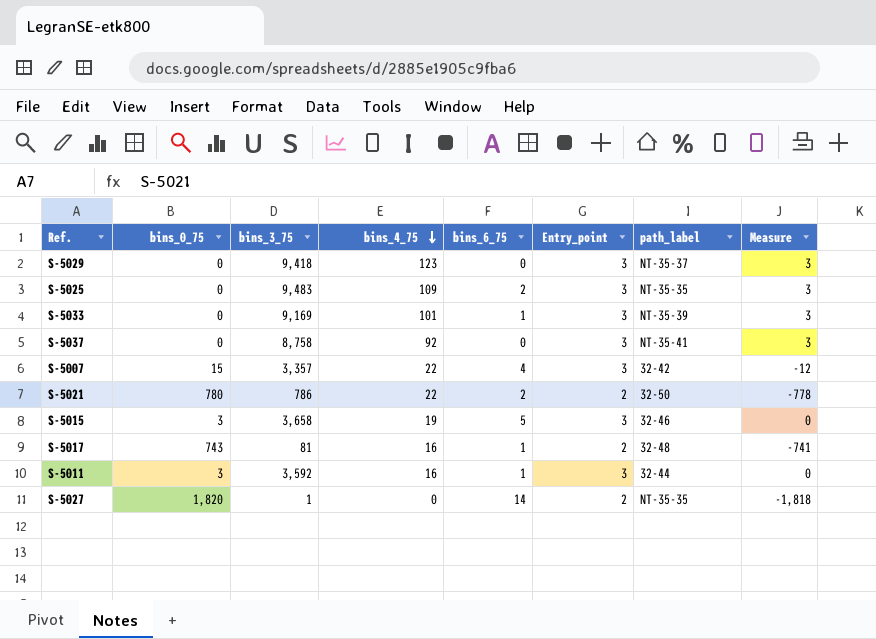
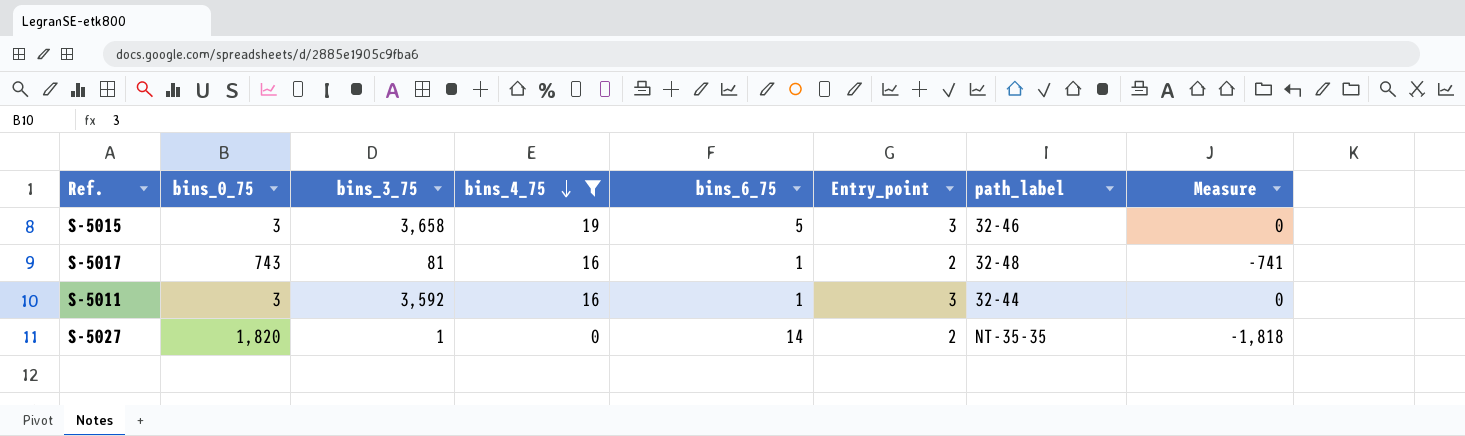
filter: none -> bins_4_75 <= 19

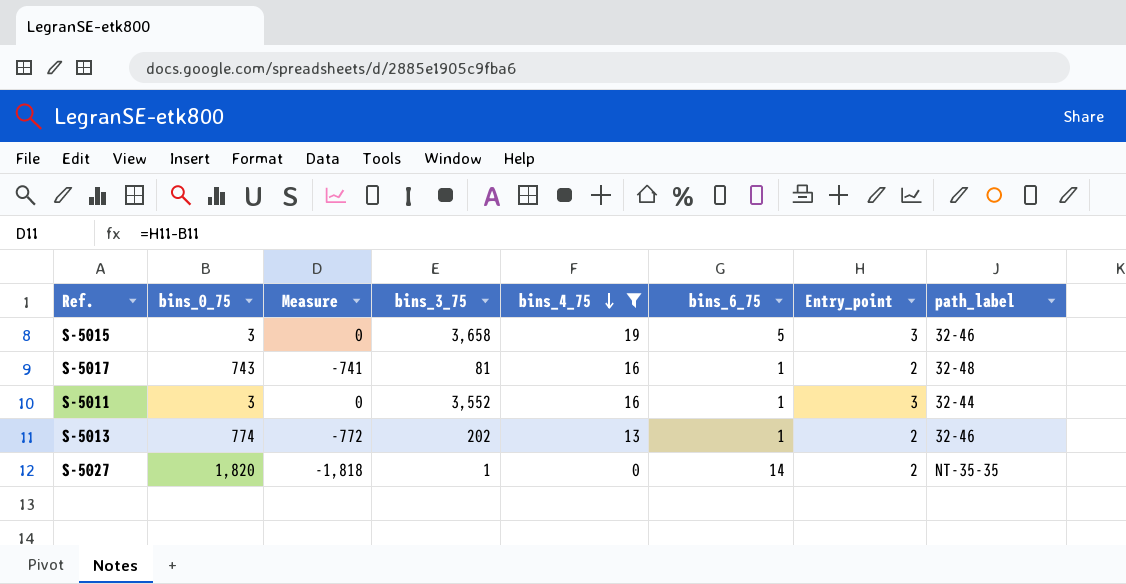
column Measure | position: 8 -> 3
S-5011 | bins_3_75: 3,592 -> 3,552
row S-5013: none -> 774 | -772 | 202 | 13 | 1 | 2 | 32-46

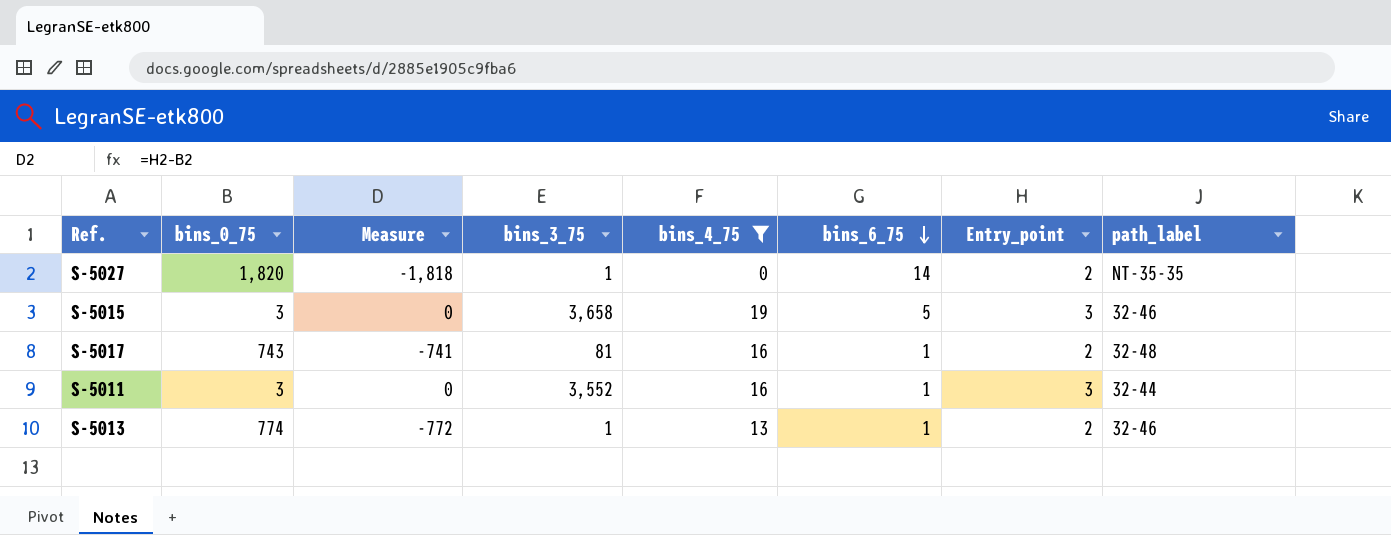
row order: bins_4_75 descending -> bins_6_75 descending
S-5013 | bins_3_75: 202 -> 1

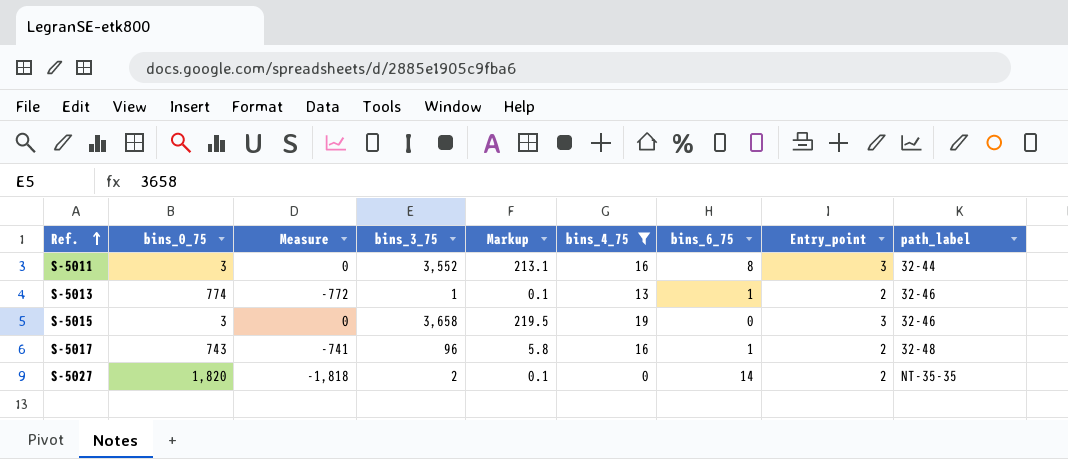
row order: bins_6_75 descending -> Ref. ascending
column Markup | formula: none -> [bins_3_75] * 0.06
S-5011 | bins_6_75: 1 -> 8
S-5015 | bins_6_75: 5 -> 0
S-5017 | bins_3_75: 81 -> 96
S-5027 | bins_3_75: 1 -> 2

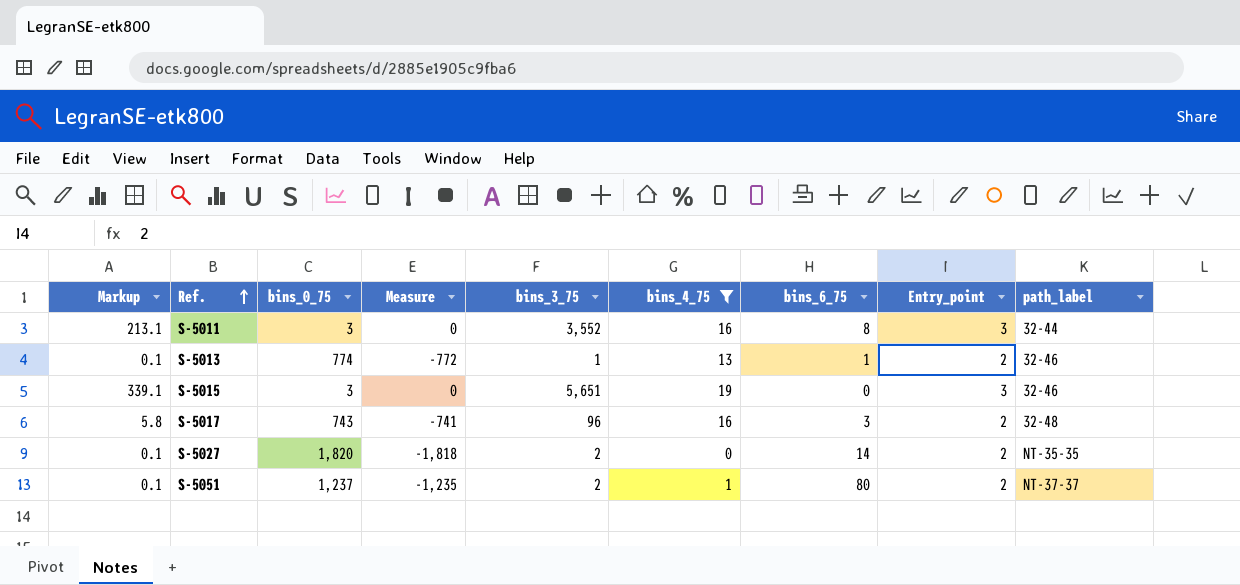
column Markup | position: 5 -> 1
S-5015 | Markup: 219.5 -> 339.1
S-5015 | bins_3_75: 3,658 -> 5,651
S-5017 | bins_6_75: 1 -> 3
row S-5051: none -> 0.1 | 1,237 | -1,235 | 2 | 1 | 80 | 2 | NT-37-37

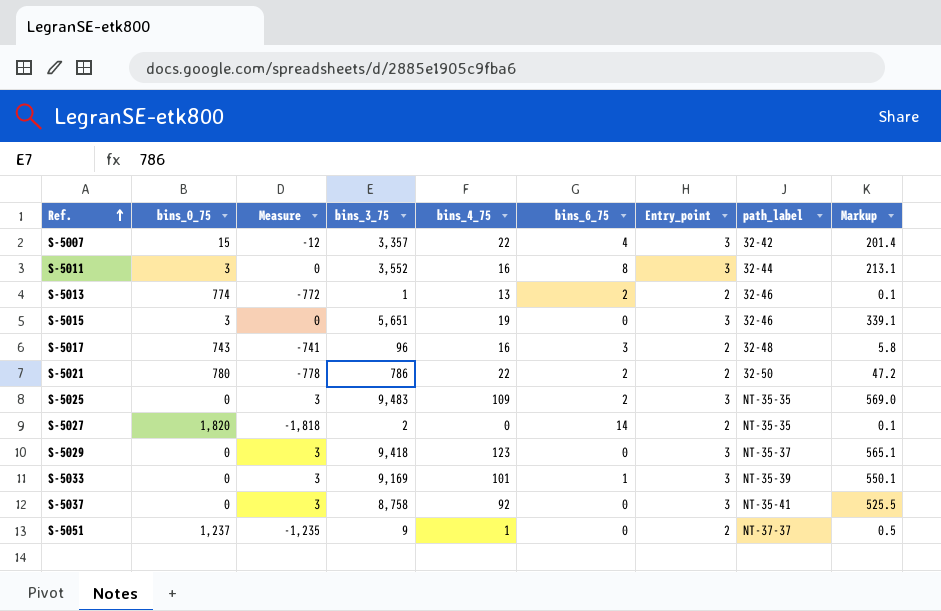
filter: bins_4_75 <= 19 -> none
column Markup | position: 1 -> 9
S-5013 | bins_6_75: 1 -> 2
S-5051 | bins_3_75: 2 -> 9
S-5051 | bins_6_75: 80 -> 0
S-5051 | Markup: 0.1 -> 0.5

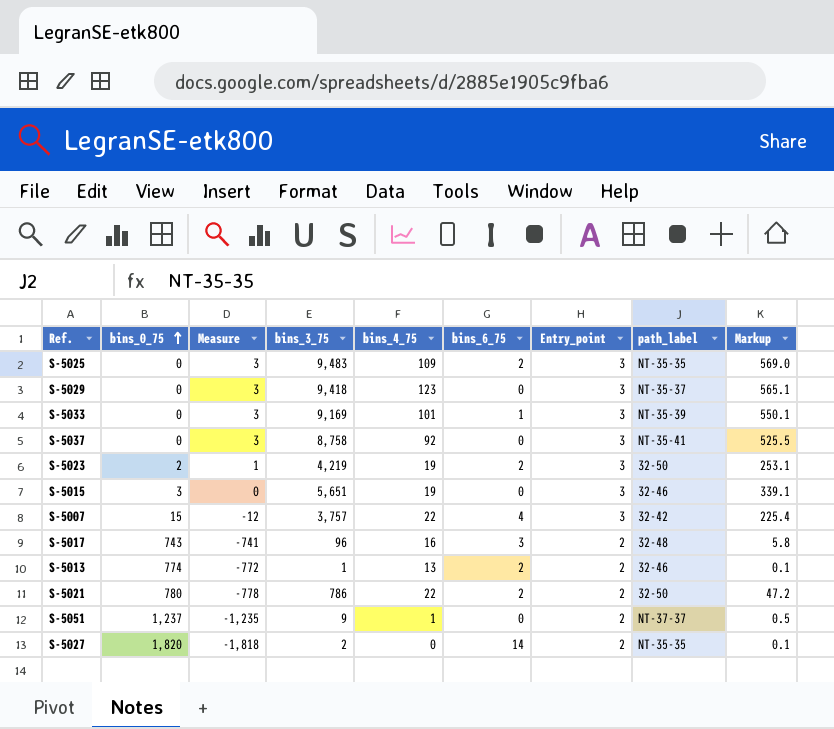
row order: Ref. ascending -> bins_0_75 ascending
row S-5011: 3 | 0 | 3,552 | 16 | 8 | 3 | 32-44 | 213.1 -> none
row S-5023: none -> 2 | 1 | 4,219 | 19 | 2 | 3 | 32-50 | 253.1
S-5007 | bins_3_75: 3,357 -> 3,757
S-5007 | Markup: 201.4 -> 225.4

